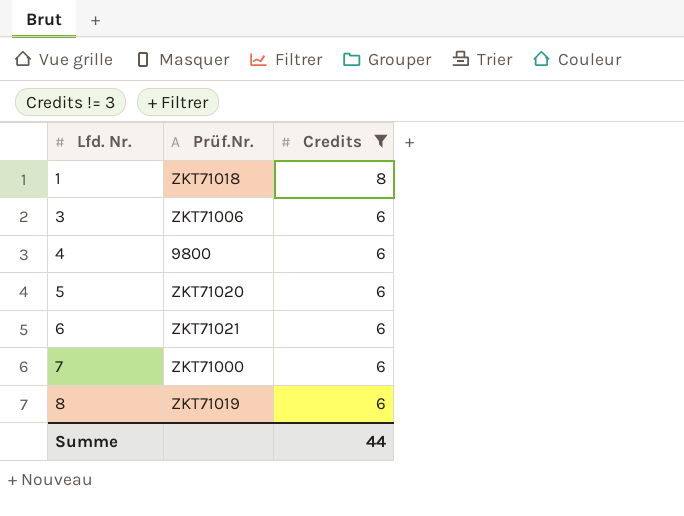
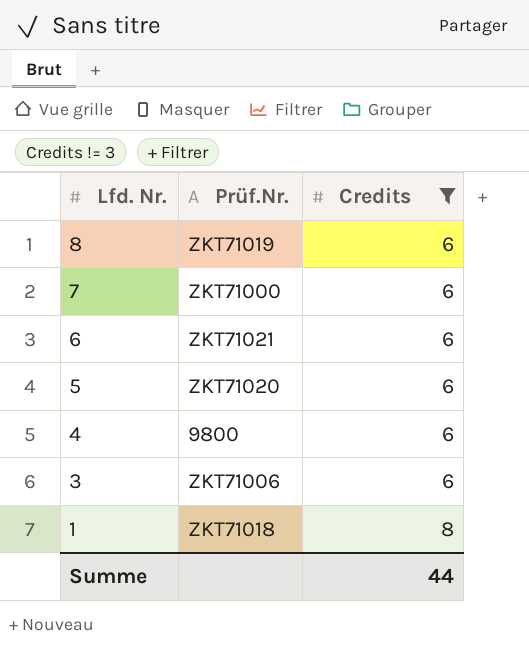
row order: Lfd. Nr. ascending -> Lfd. Nr. descending

